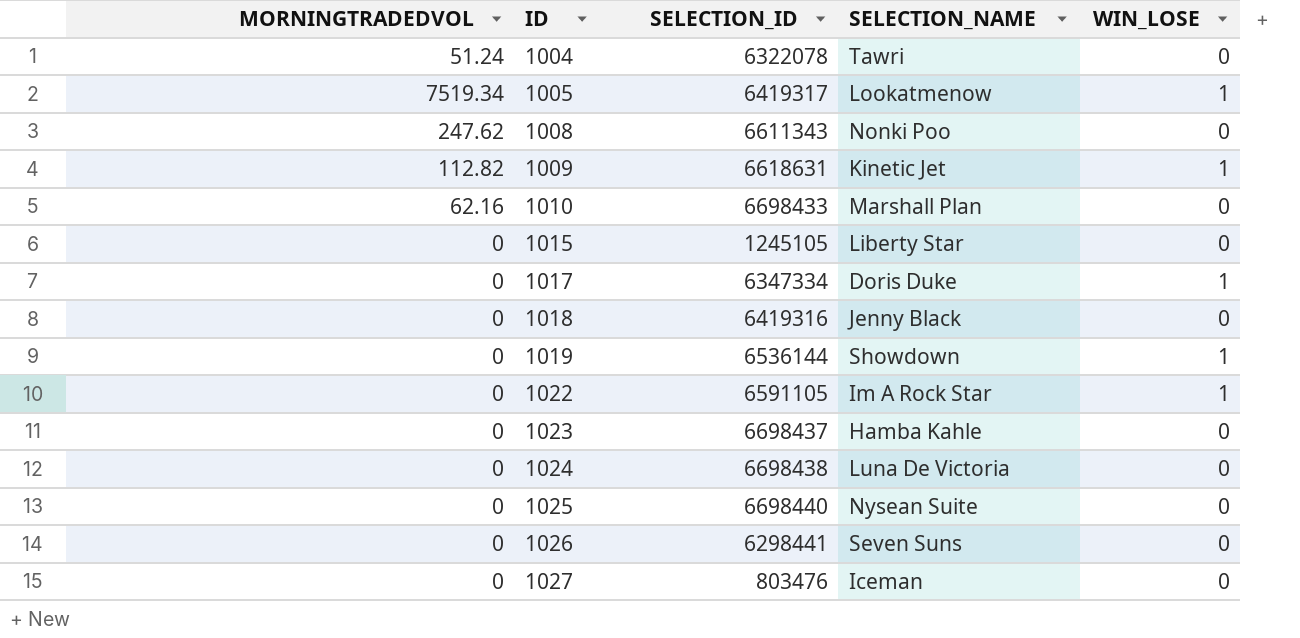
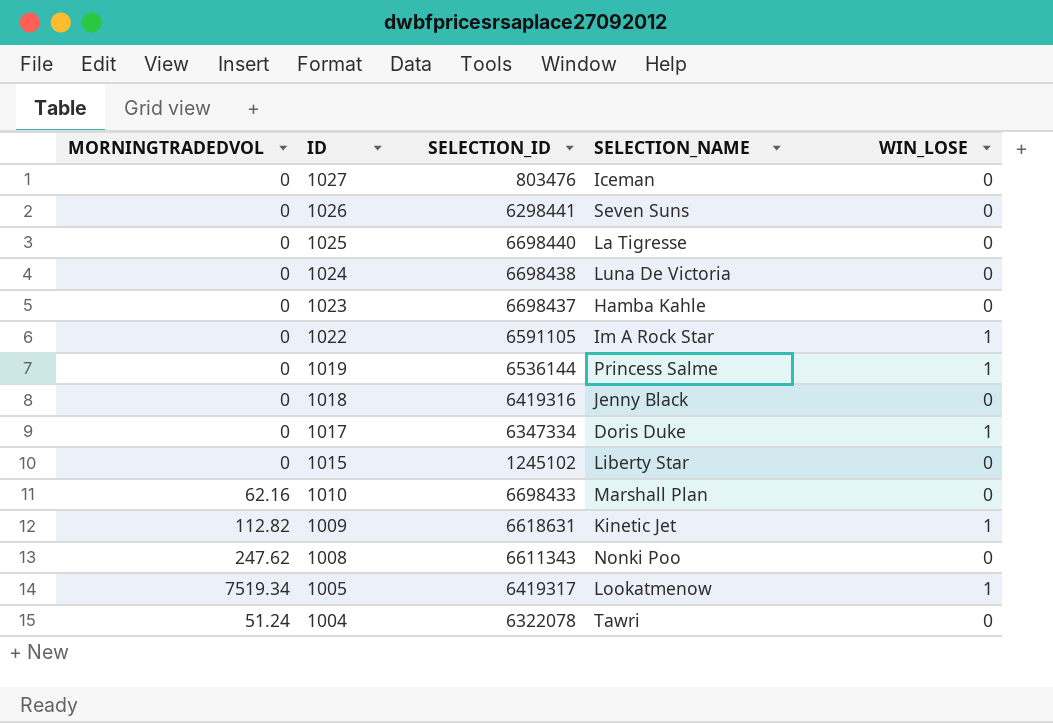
row order: ID ascending -> ID descending
1025 | SELECTION_NAME: Nysean Suite -> La Tigresse
1019 | SELECTION_NAME: Showdown -> Princess Salme
1015 | SELECTION_ID: 1245105 -> 1245102

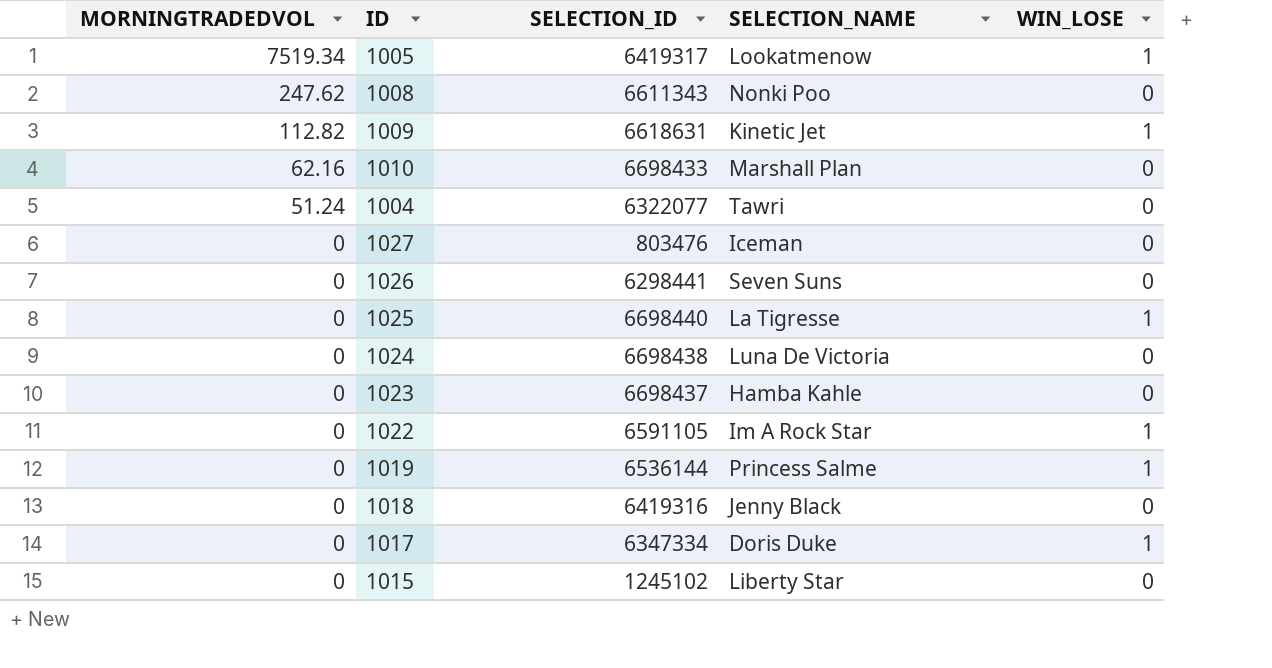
row order: ID descending -> MORNINGTRADEDVOL descending
1004 | SELECTION_ID: 6322078 -> 6322077
1025 | WIN_LOSE: 0 -> 1

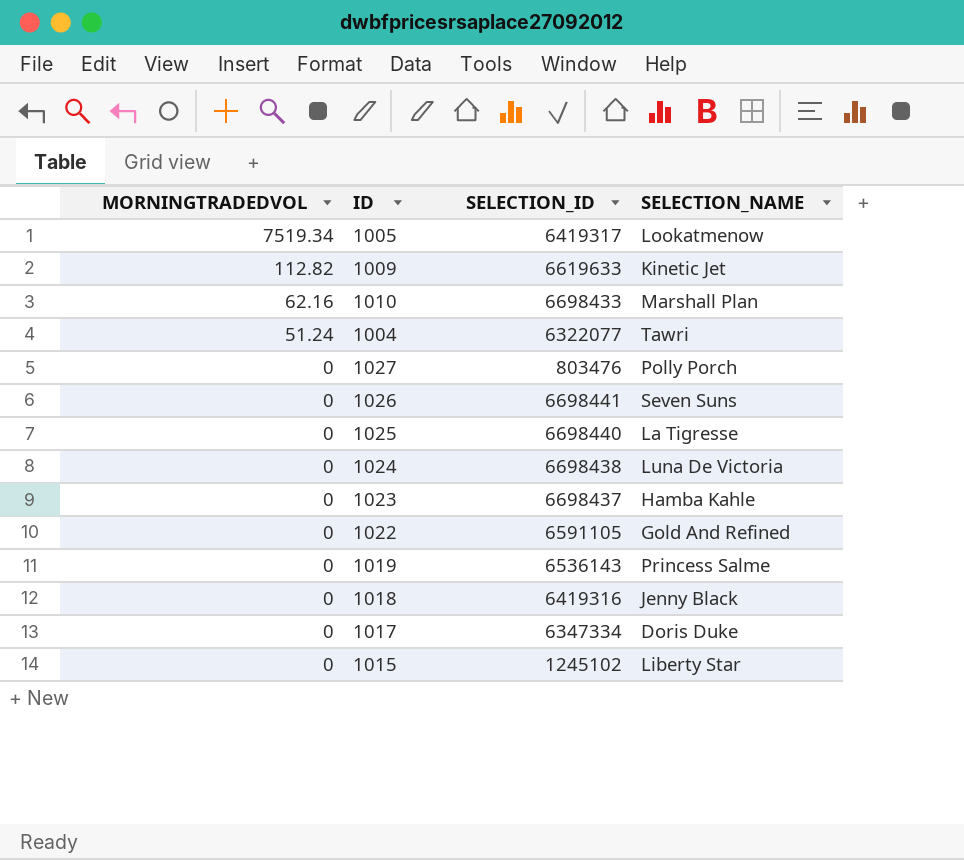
column WIN_LOSE | position: 5 -> none
row 1008: 247.62 | 6611343 | Nonki Poo | 0 -> none
1009 | SELECTION_ID: 6618631 -> 6619633
1027 | SELECTION_NAME: Iceman -> Polly Porch
1026 | SELECTION_ID: 6298441 -> 6698441
1022 | SELECTION_NAME: Im A Rock Star -> Gold And Refined
1019 | SELECTION_ID: 6536144 -> 6536143

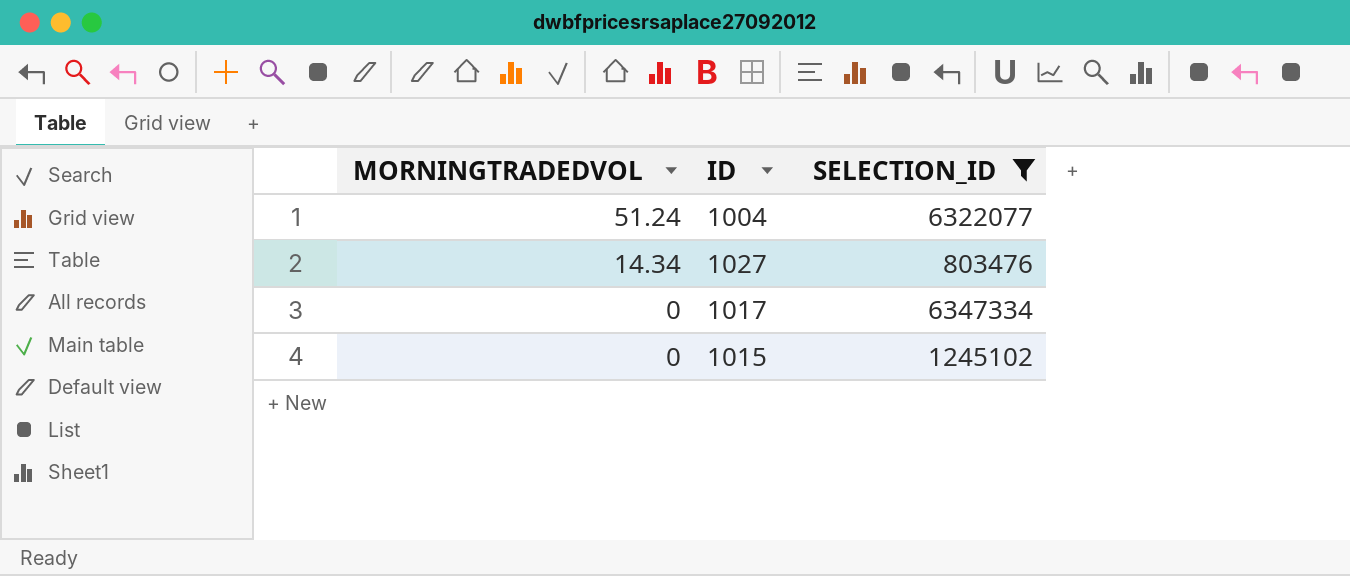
filter: none -> SELECTION_ID <= 6347334
column SELECTION_NAME | position: 4 -> none
1027 | MORNINGTRADEDVOL: 0 -> 14.34

